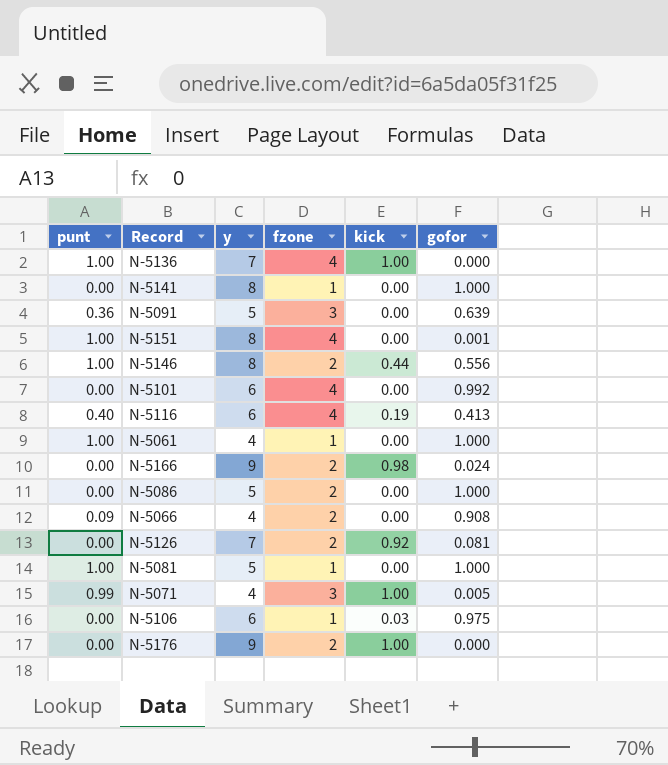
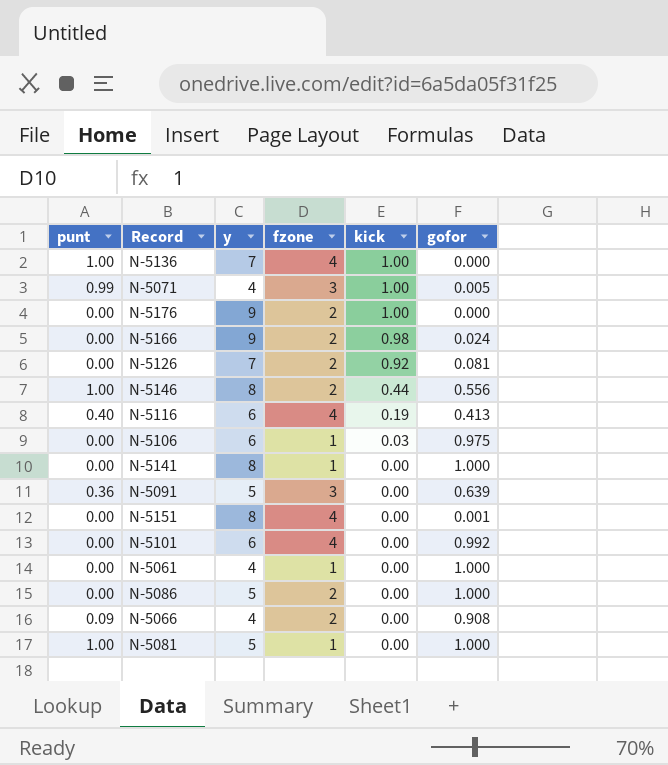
row order: none -> kick descending
N-5151 | punt: 1.00 -> 0.00
N-5061 | punt: 1.00 -> 0.00

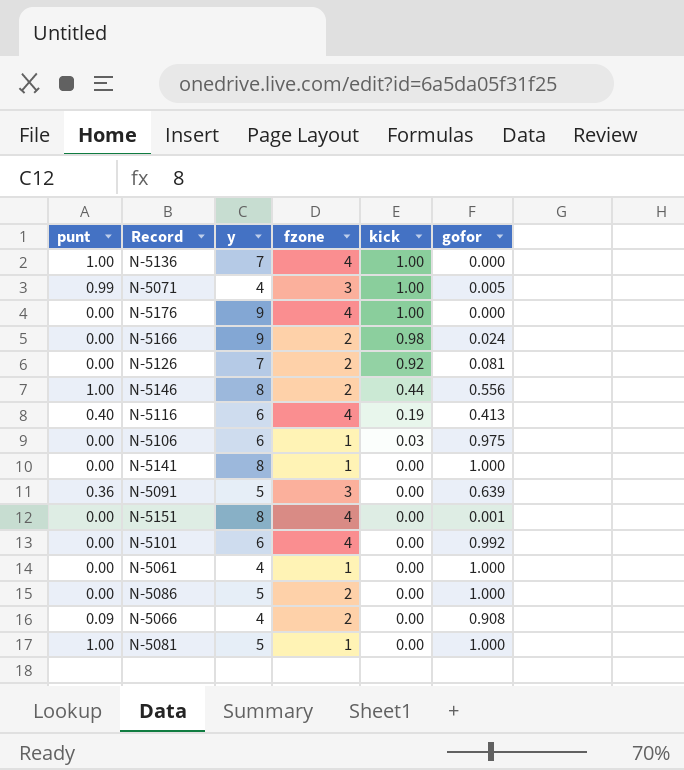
N-5176 | fzone: 2 -> 4

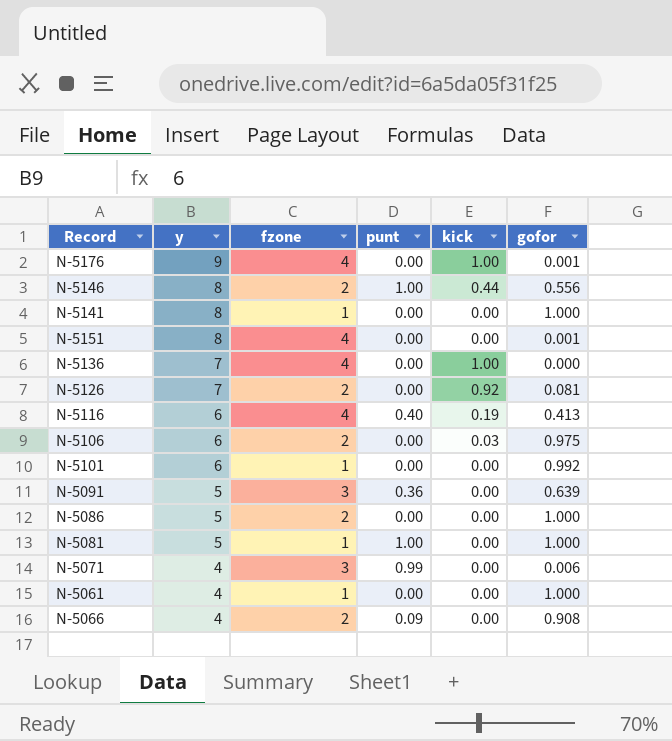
row order: kick descending -> y descending
column punt | position: 1 -> 4
row N-5166: 0.00 | 9 | 2 | 0.98 | 0.024 -> none
N-5176 | gofor: 0.000 -> 0.001
N-5136 | punt: 1.00 -> 0.00
N-5106 | fzone: 1 -> 2
N-5101 | fzone: 4 -> 1
N-5071 | kick: 1.00 -> 0.00
N-5071 | gofor: 0.005 -> 0.006

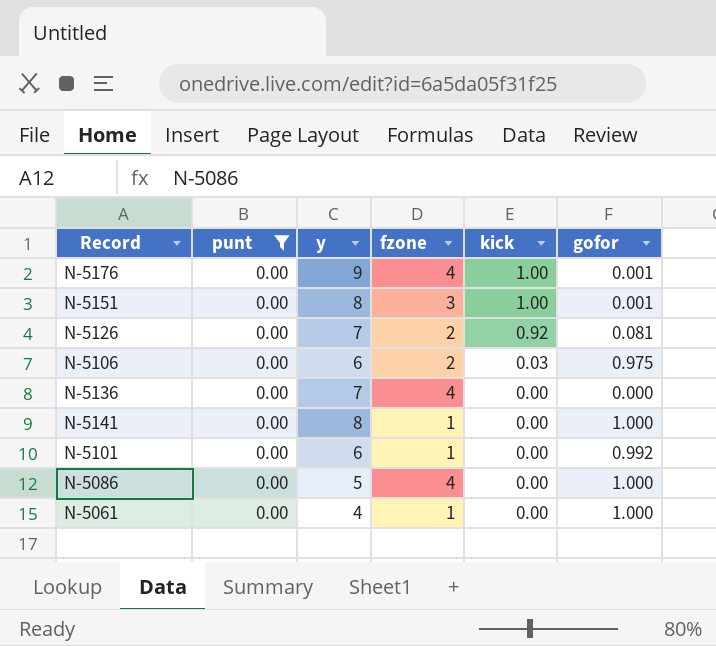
filter: none -> punt = 0.00
row order: y descending -> kick descending
column punt | position: 4 -> 2
N-5151 | fzone: 4 -> 3
N-5151 | kick: 0.00 -> 1.00
N-5136 | kick: 1.00 -> 0.00
N-5086 | fzone: 2 -> 4

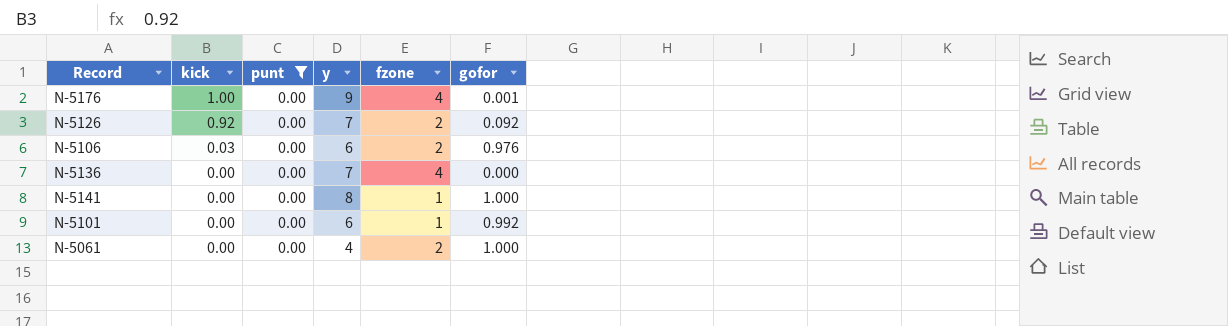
column kick | position: 5 -> 2
row N-5151: 0.00 | 8 | 3 | 1.00 | 0.001 -> none
row N-5086: 0.00 | 5 | 4 | 0.00 | 1.000 -> none
N-5126 | gofor: 0.081 -> 0.092
N-5106 | gofor: 0.975 -> 0.976
N-5061 | fzone: 1 -> 2

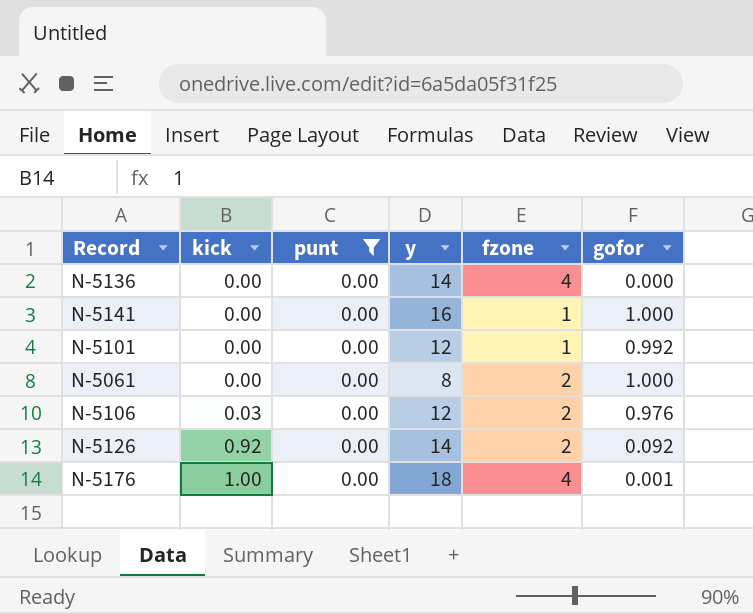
row order: kick descending -> kick ascending
N-5136 | y: 7 -> 14
N-5141 | y: 8 -> 16
N-5101 | y: 6 -> 12
N-5061 | y: 4 -> 8
N-5106 | y: 6 -> 12
N-5126 | y: 7 -> 14
N-5176 | y: 9 -> 18

